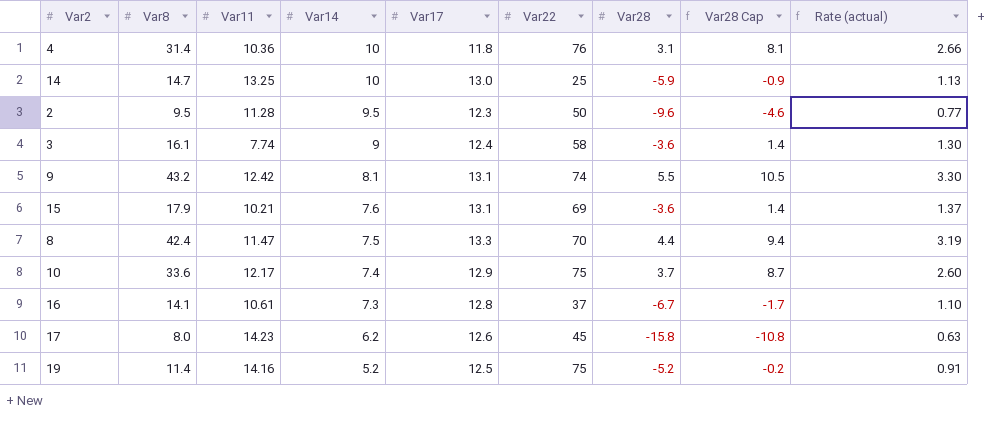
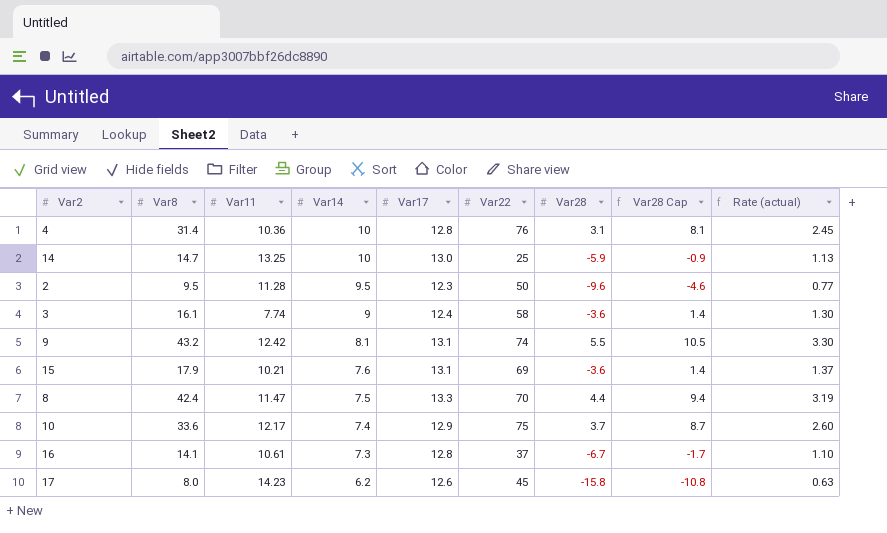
row 19: 11.4 | 14.16 | 5.2 | 12.5 | 75 | -5.2 | -0.2 | 0.91 -> none
4 | Var17: 11.8 -> 12.8
4 | Rate (actual): 2.66 -> 2.45

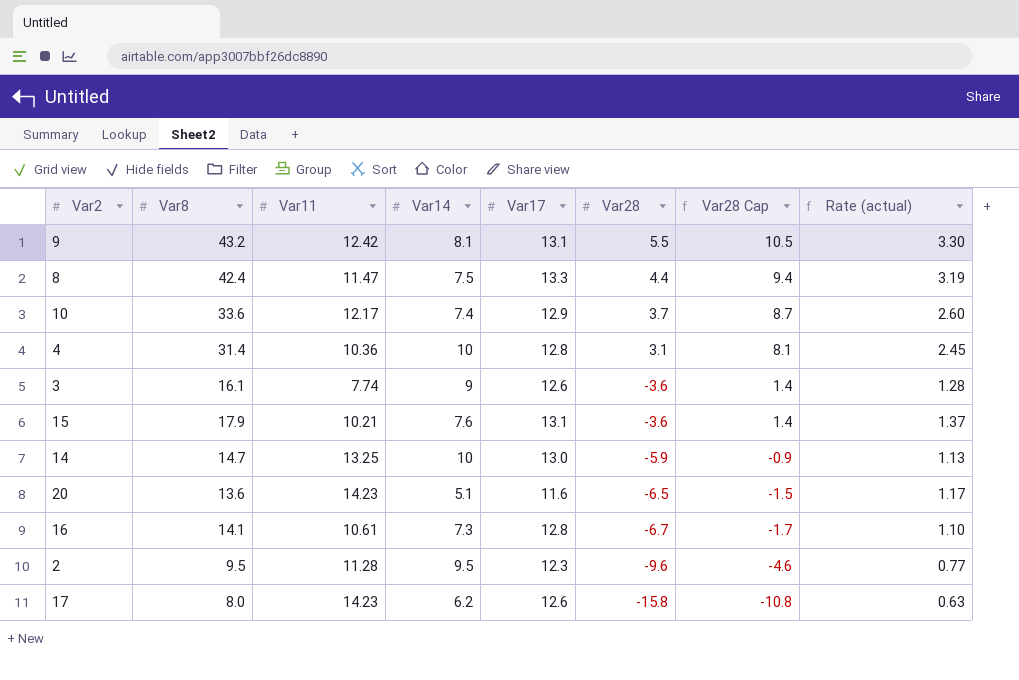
row order: Var14 descending -> Var28 descending
column Var22 | position: 6 -> none
3 | Var17: 12.4 -> 12.6
3 | Rate (actual): 1.30 -> 1.28
row 20: none -> 13.6 | 14.23 | 5.1 | 11.6 | -6.5 | -1.5 | 1.17

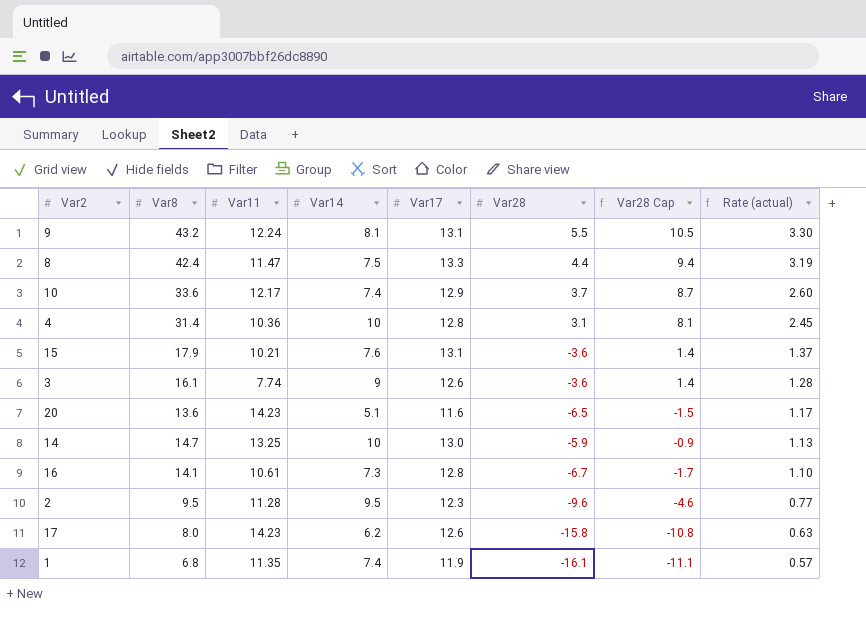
row order: Var28 descending -> Rate (actual) descending
9 | Var11: 12.42 -> 12.24
row 1: none -> 6.8 | 11.35 | 7.4 | 11.9 | -16.1 | -11.1 | 0.57

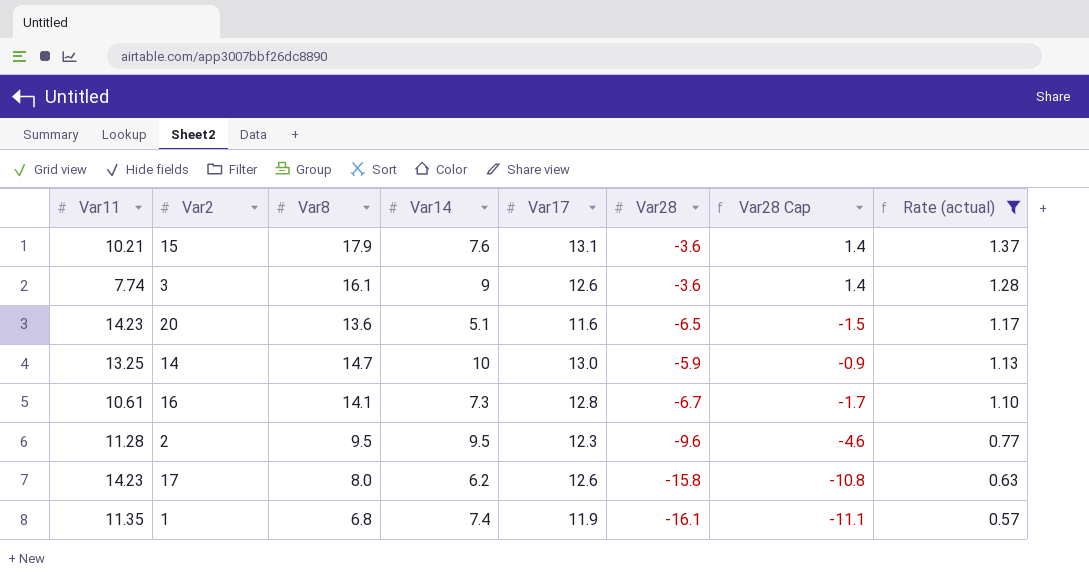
filter: none -> Rate (actual) <= 1.37
column Var11 | position: 3 -> 1

